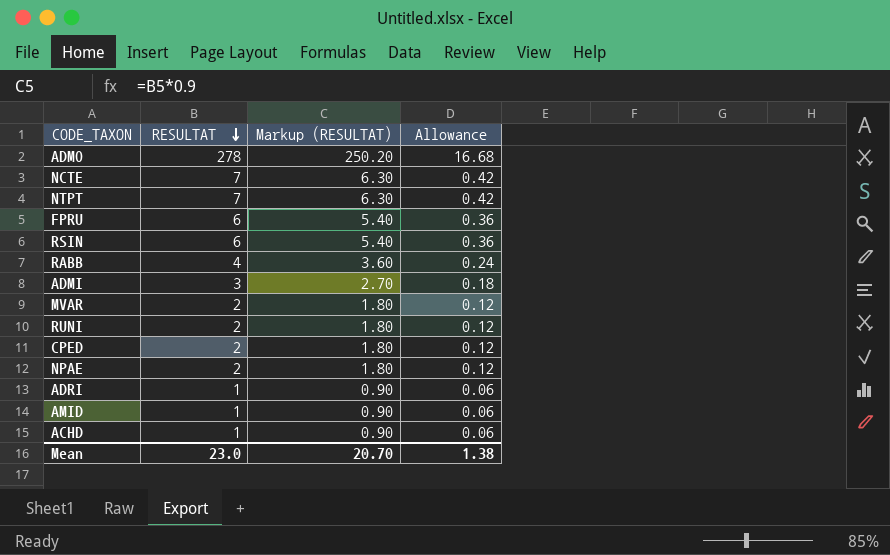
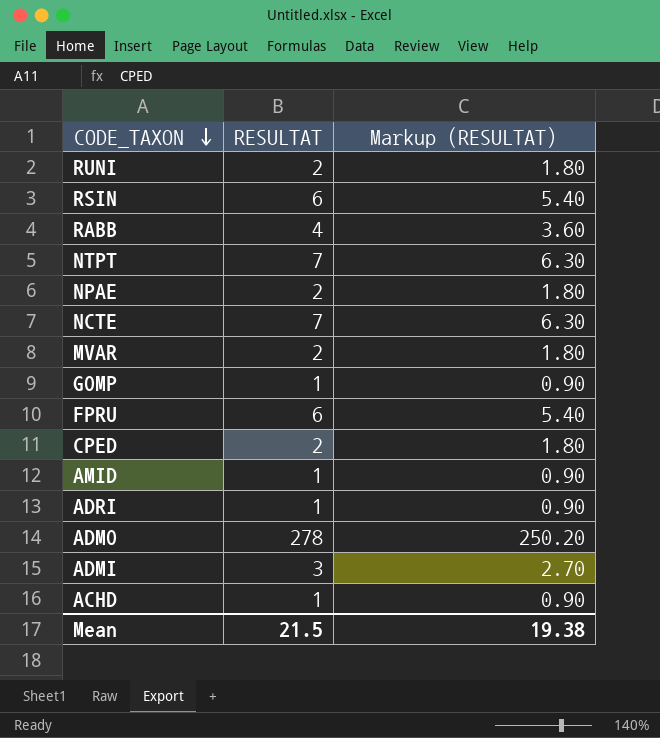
row order: RESULTAT descending -> CODE_TAXON descending
column Allowance | formula: [RESULTAT] * 0.06 -> none
row GOMP: none -> 1 | 0.90
Mean | RESULTAT: 23.0 -> 21.5
Mean | Markup (RESULTAT): 20.70 -> 19.38

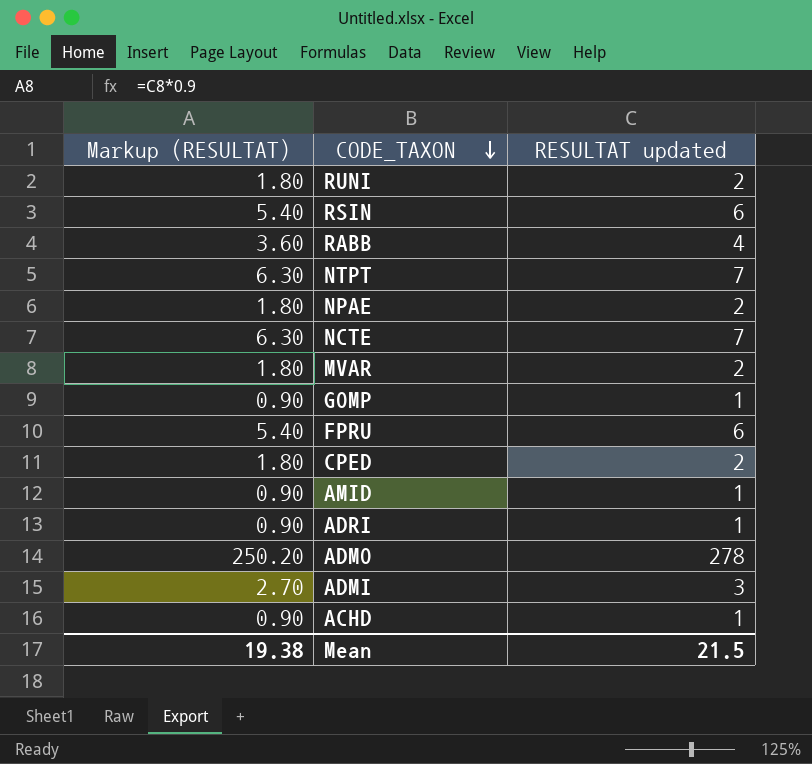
column Markup (RESULTAT) | position: 3 -> 1
column name: RESULTAT -> RESULTAT updated

